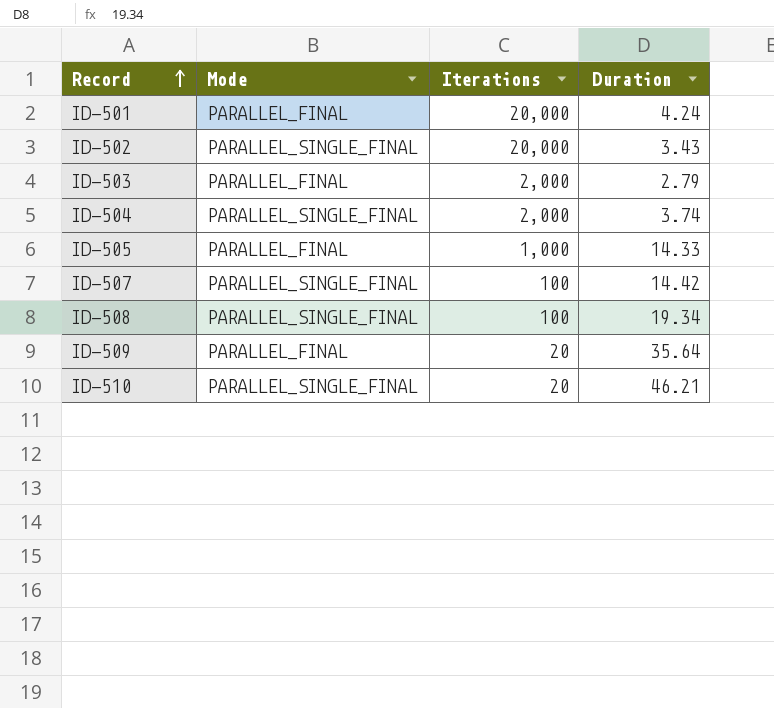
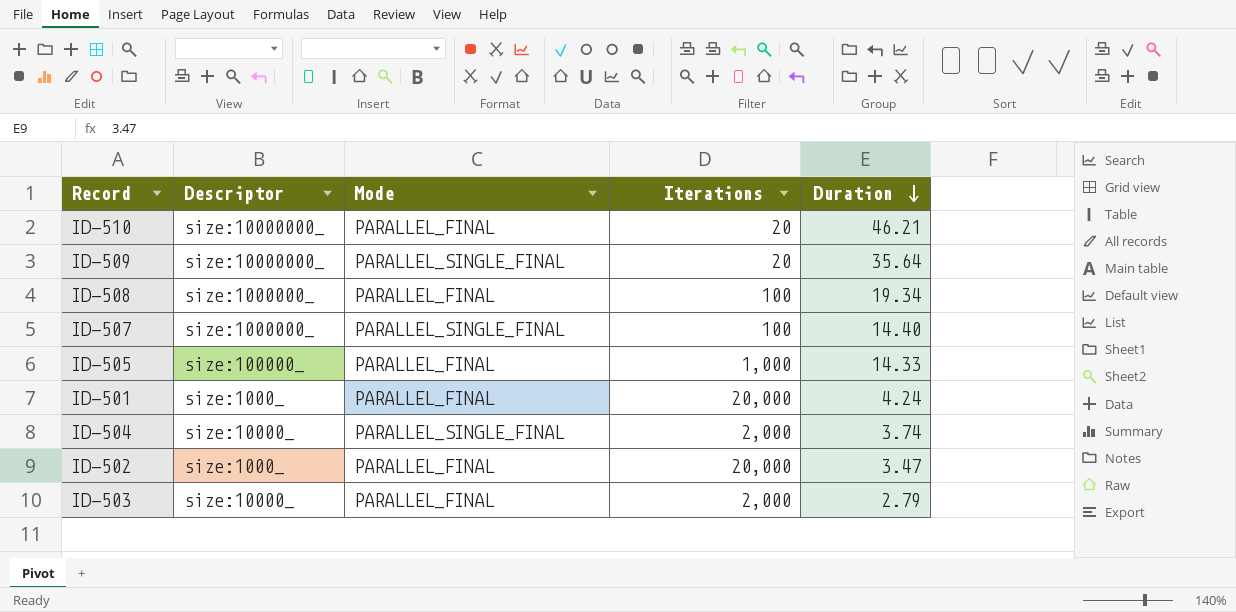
row order: Record ascending -> Duration descending
column Descriptor | position: none -> 2
ID-510 | Mode: PARALLEL_SINGLE_FINAL -> PARALLEL_FINAL
ID-509 | Mode: PARALLEL_FINAL -> PARALLEL_SINGLE_FINAL
ID-508 | Mode: PARALLEL_SINGLE_FINAL -> PARALLEL_FINAL
ID-507 | Duration: 14.42 -> 14.40
ID-502 | Mode: PARALLEL_SINGLE_FINAL -> PARALLEL_FINAL
ID-502 | Duration: 3.43 -> 3.47

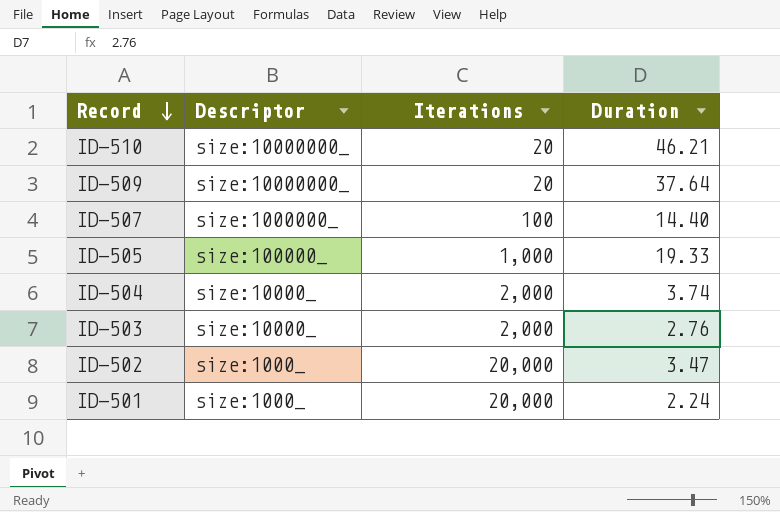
row order: Duration descending -> Record descending
column Mode | position: 3 -> none
row ID-508: size:1000000_ | PARALLEL_FINAL | 100 | 19.34 -> none
ID-509 | Duration: 35.64 -> 37.64
ID-505 | Duration: 14.33 -> 19.33
ID-503 | Duration: 2.79 -> 2.76
ID-501 | Duration: 4.24 -> 2.24

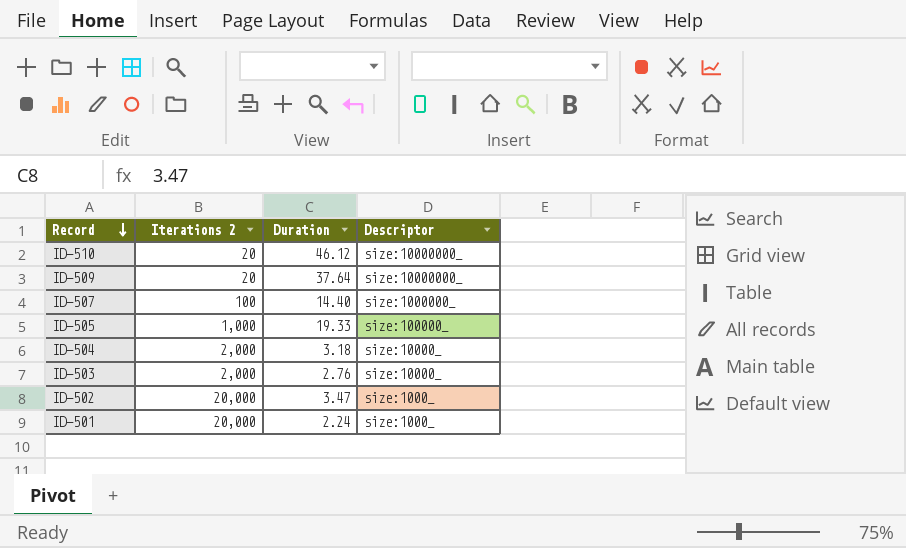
column name: Iterations -> Iterations 2
column Descriptor | position: 2 -> 4
ID-510 | Duration: 46.21 -> 46.12
ID-504 | Duration: 3.74 -> 3.18

